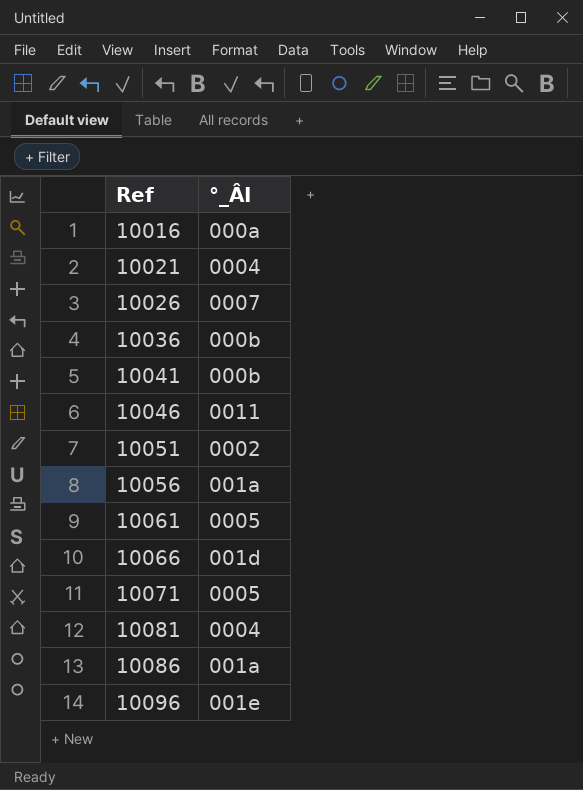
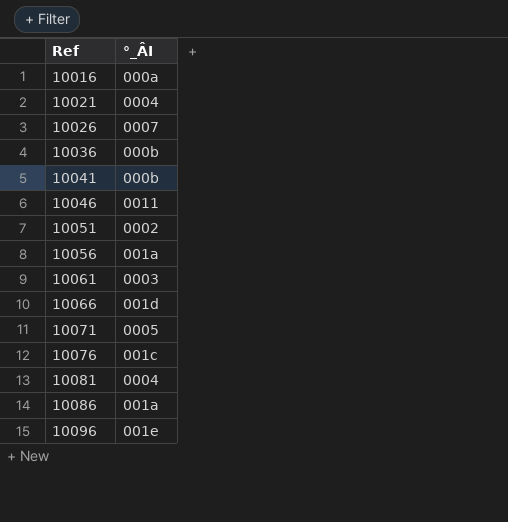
10061 | °_ÂI: 0005 -> 0003
row 10076: none -> 001c

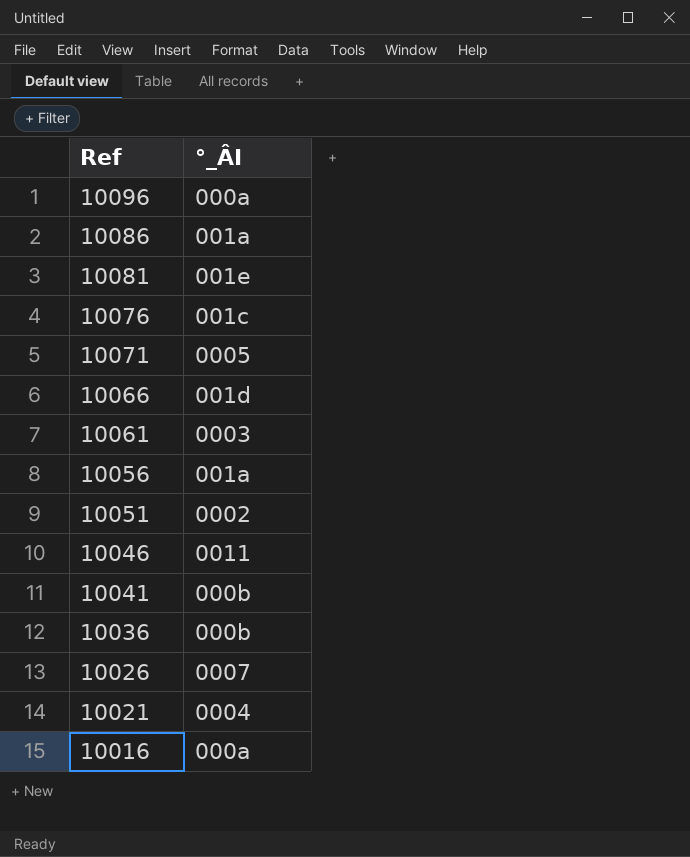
row order: Ref ascending -> Ref descending
10096 | °_ÂI: 001e -> 000a
10081 | °_ÂI: 0004 -> 001e

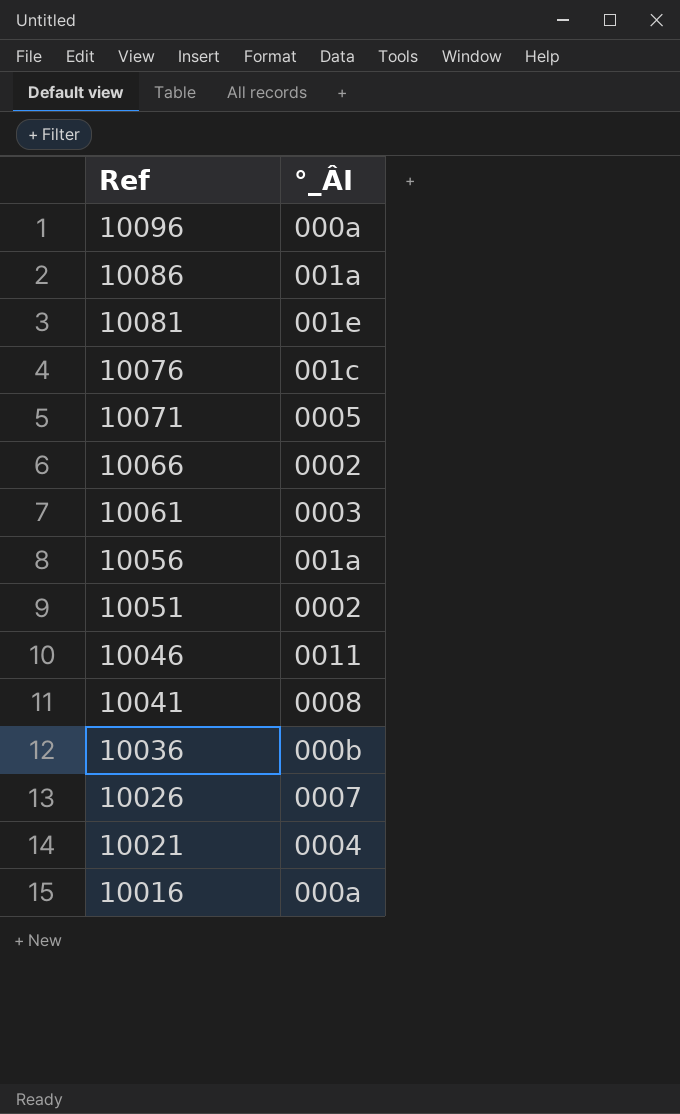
10066 | °_ÂI: 001d -> 0002
10041 | °_ÂI: 000b -> 0008

